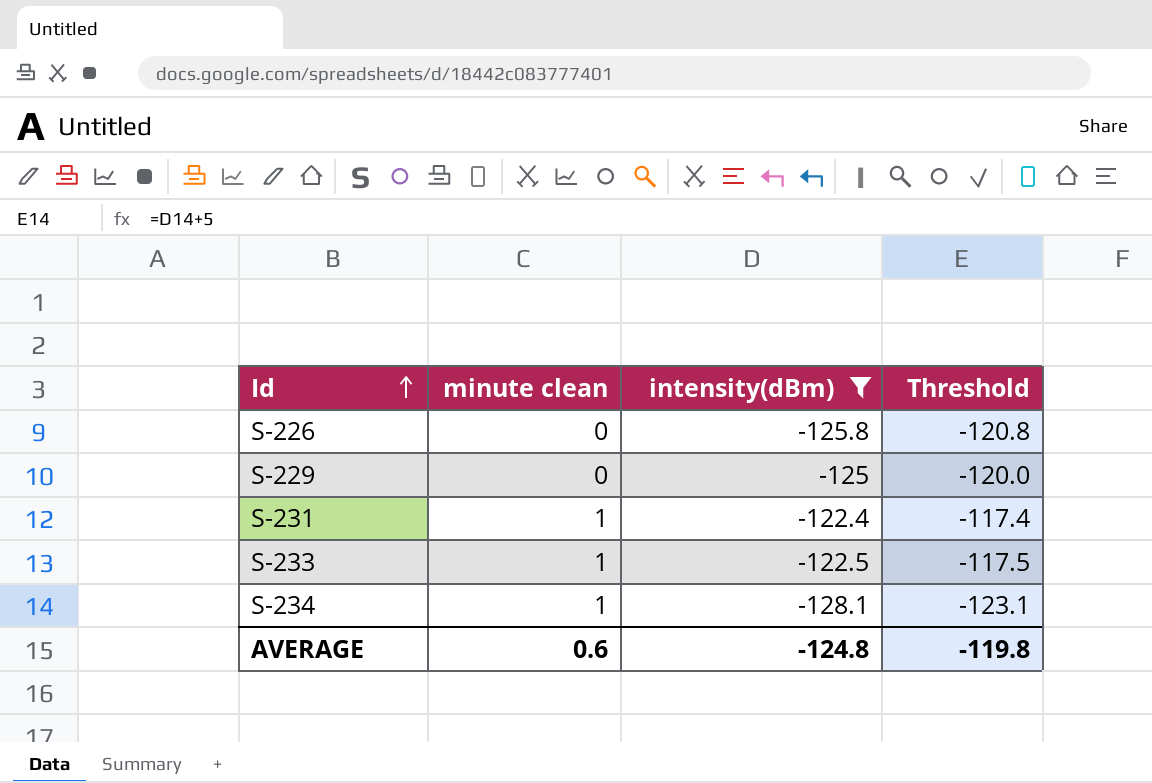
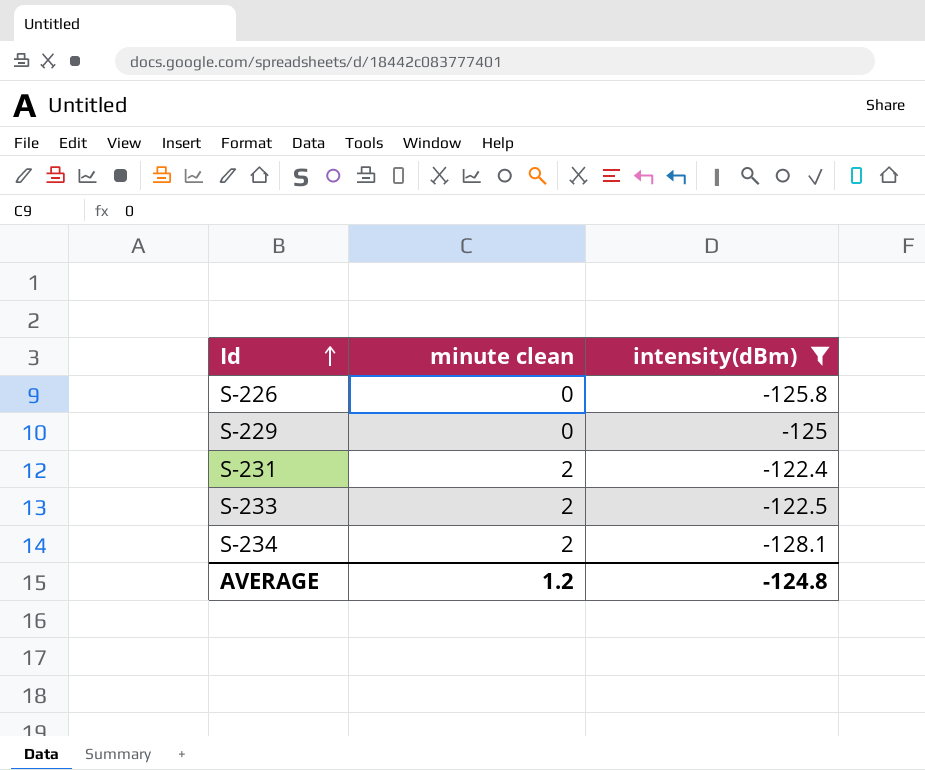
column Threshold | formula: [intensity(dBm)] + 5 -> none
S-231 | minute clean: 1 -> 2
S-233 | minute clean: 1 -> 2
S-234 | minute clean: 1 -> 2
AVERAGE | minute clean: 0.6 -> 1.2

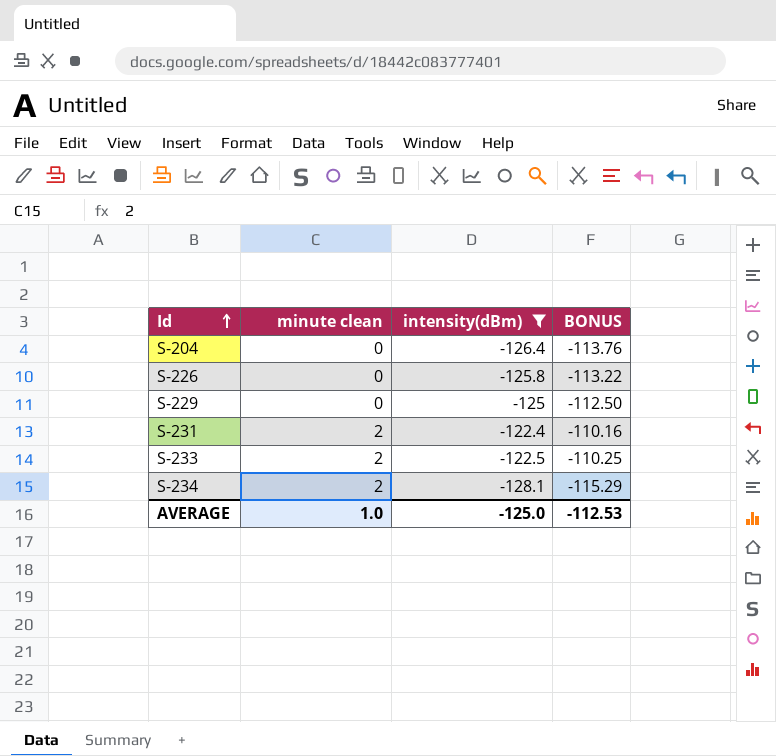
column BONUS | formula: none -> [intensity(dBm)] * 0.9
row S-204: none -> 0 | -126.4 | -113.76
AVERAGE | minute clean: 1.2 -> 1.0
AVERAGE | intensity(dBm): -124.8 -> -125.0

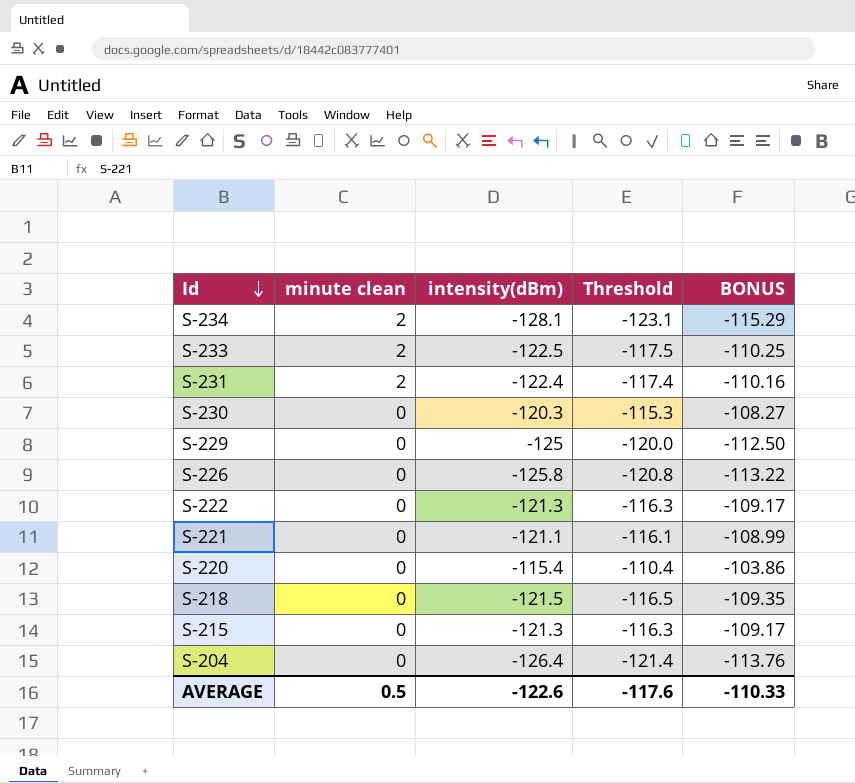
filter: intensity(dBm) <= -122.4 -> none
row order: Id ascending -> Id descending
column Threshold | formula: none -> [intensity(dBm)] + 5
AVERAGE | minute clean: 1.0 -> 0.5
AVERAGE | intensity(dBm): -125.0 -> -122.6
AVERAGE | BONUS: -112.53 -> -110.33

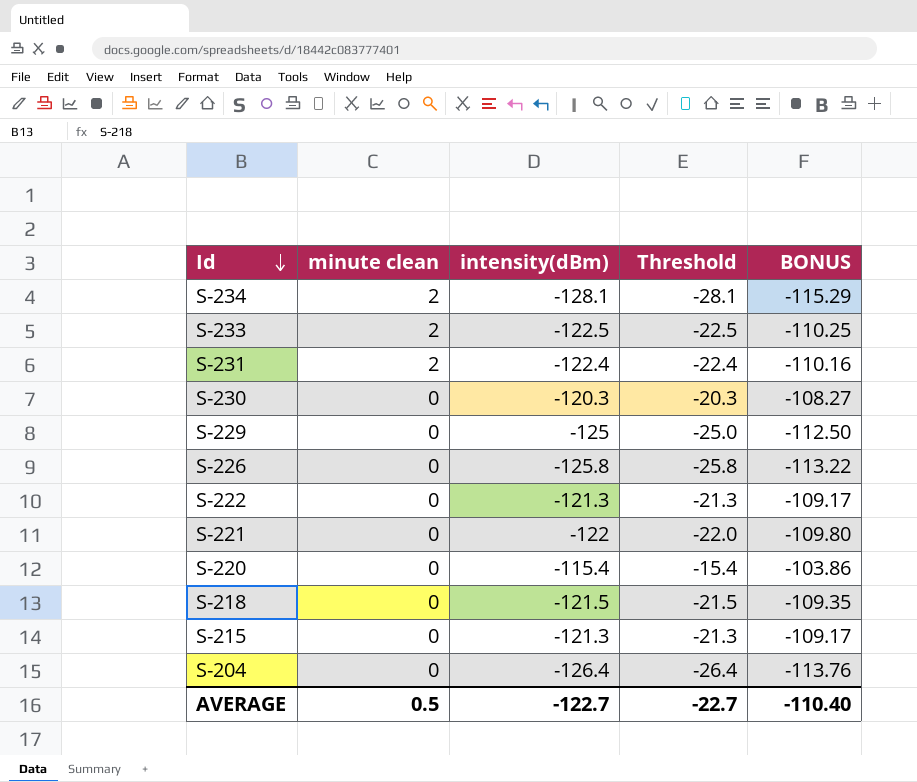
column Threshold | formula: [intensity(dBm)] + 5 -> [intensity(dBm)] + 100
S-221 | intensity(dBm): -121.1 -> -122
S-221 | BONUS: -108.99 -> -109.80
AVERAGE | intensity(dBm): -122.6 -> -122.7
AVERAGE | Threshold: -117.6 -> -22.7
AVERAGE | BONUS: -110.33 -> -110.40

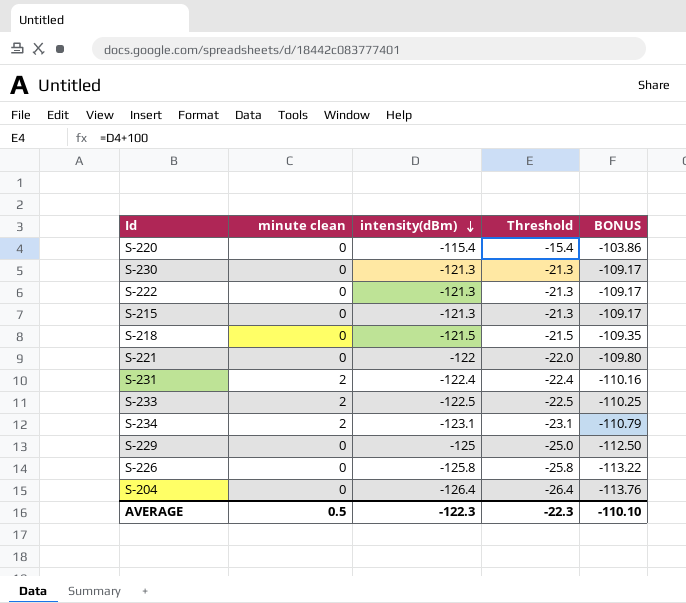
row order: Id descending -> intensity(dBm) descending
S-230 | intensity(dBm): -120.3 -> -121.3
S-230 | Threshold: -20.3 -> -21.3
S-230 | BONUS: -108.27 -> -109.17
S-234 | intensity(dBm): -128.1 -> -123.1
S-234 | Threshold: -28.1 -> -23.1
S-234 | BONUS: -115.29 -> -110.79
AVERAGE | intensity(dBm): -122.7 -> -122.3
AVERAGE | Threshold: -22.7 -> -22.3
AVERAGE | BONUS: -110.40 -> -110.10

